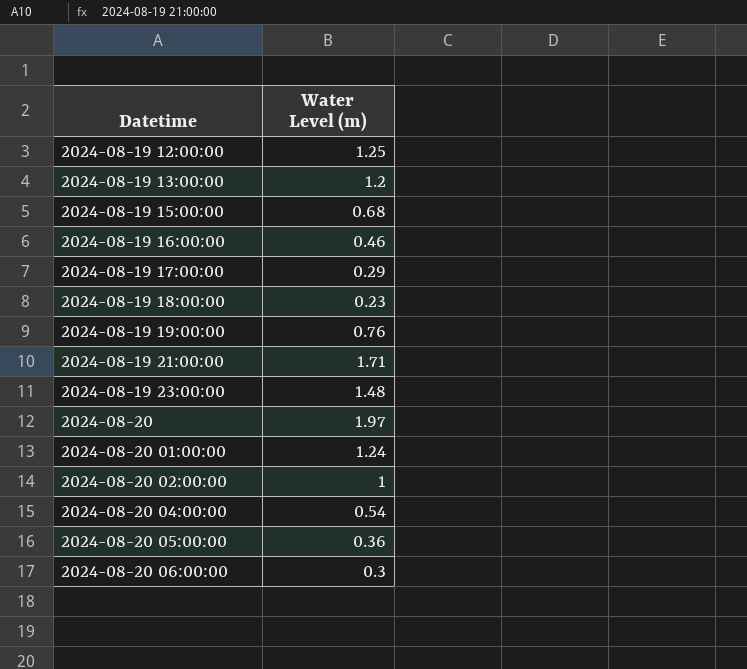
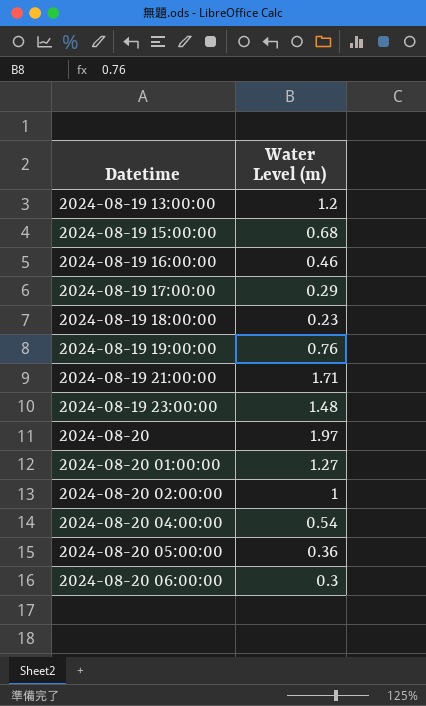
row 2024-08-19 12:00:00: 1.25 -> none
2024-08-20 01:00:00 | Water Level (m): 1.24 -> 1.27

